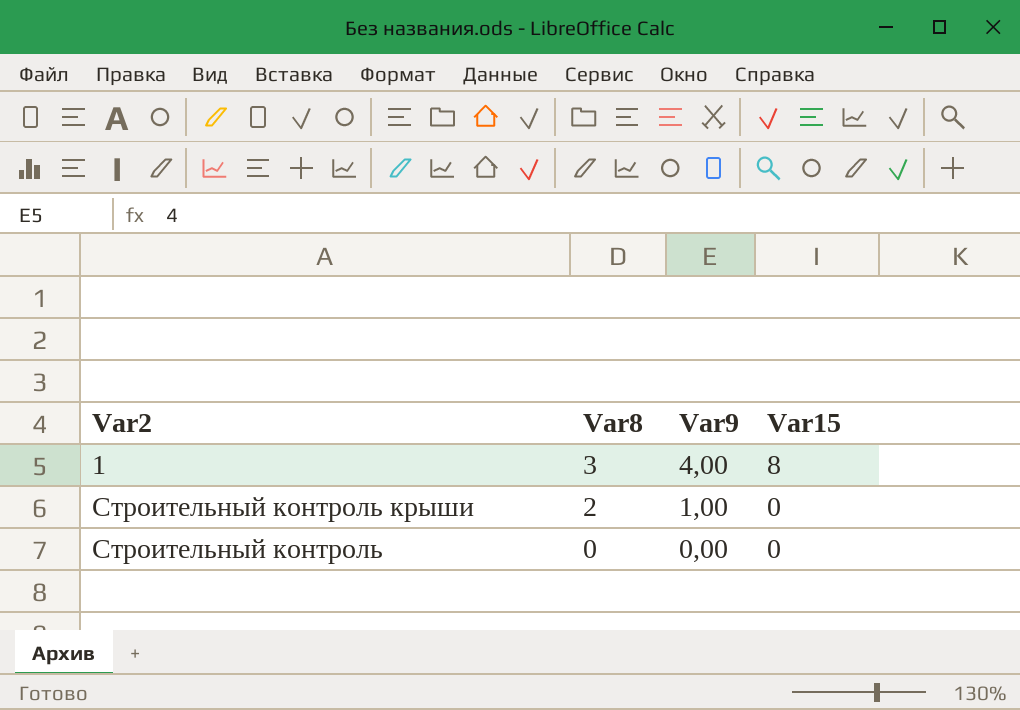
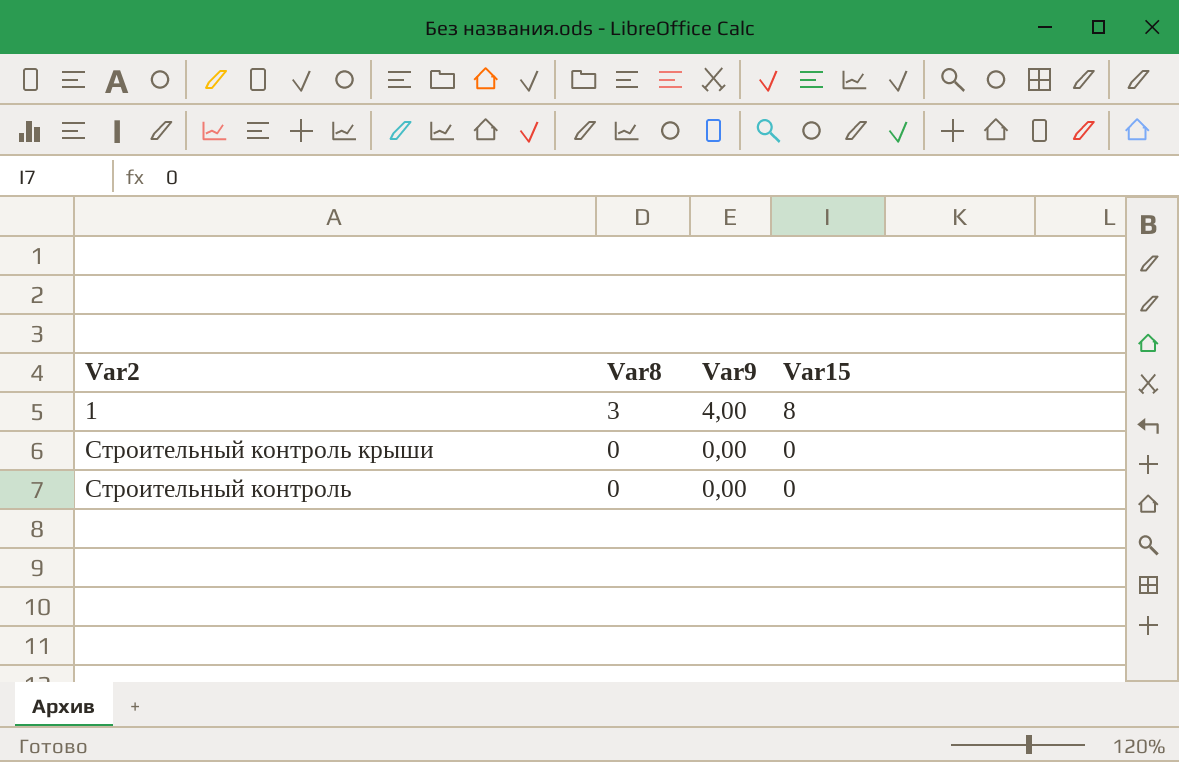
Строительный контроль крыши | Var8: 2 -> 0
Строительный контроль крыши | Var9: 1,00 -> 0,00

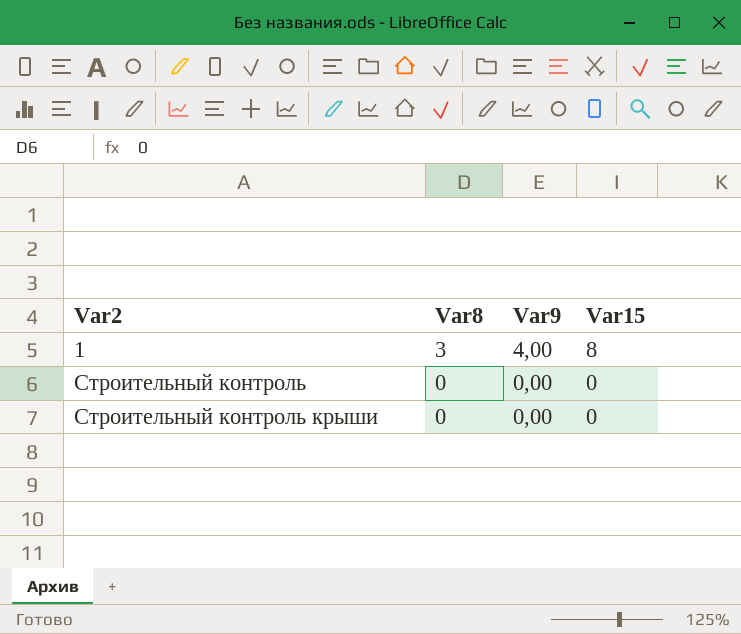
row order: Var8 descending -> Var2 ascending

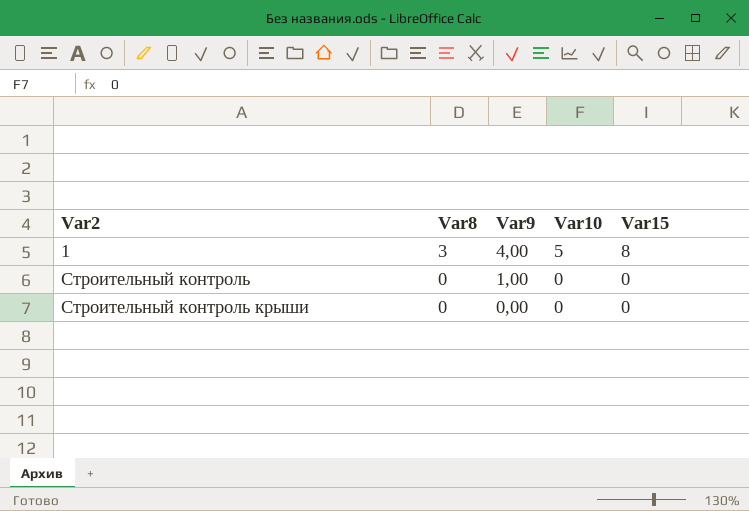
column Var10 | position: none -> 4
Строительный контроль | Var9: 0,00 -> 1,00

